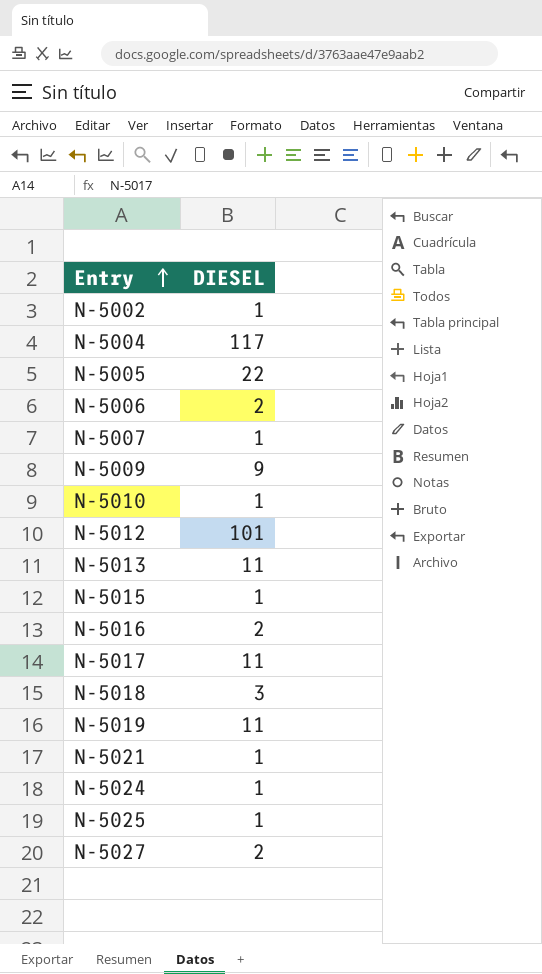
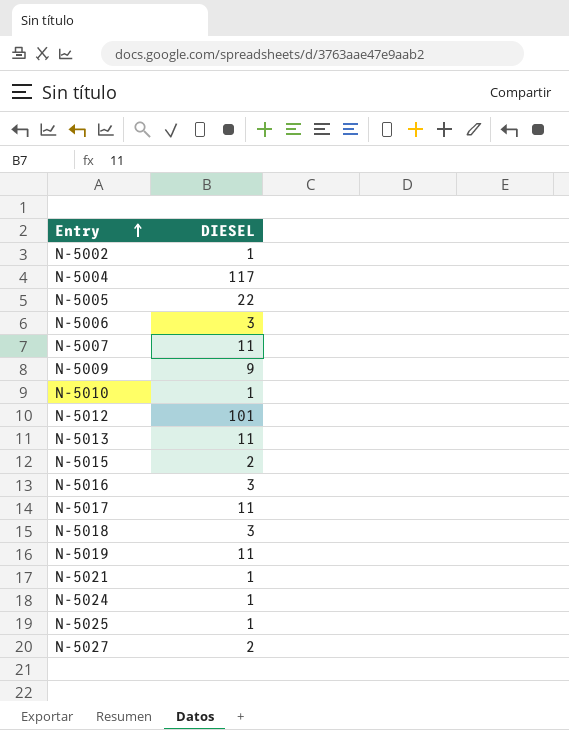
N-5006 | DIESEL: 2 -> 3
N-5007 | DIESEL: 1 -> 11
N-5015 | DIESEL: 1 -> 2
N-5016 | DIESEL: 2 -> 3

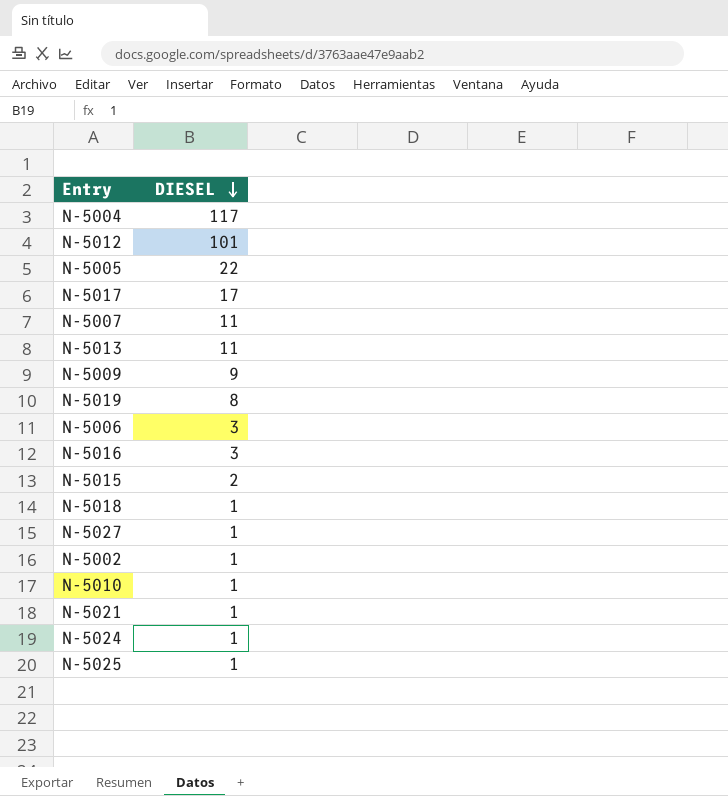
row order: Entry ascending -> DIESEL descending
N-5017 | DIESEL: 11 -> 17
N-5019 | DIESEL: 11 -> 8
N-5018 | DIESEL: 3 -> 1
N-5027 | DIESEL: 2 -> 1

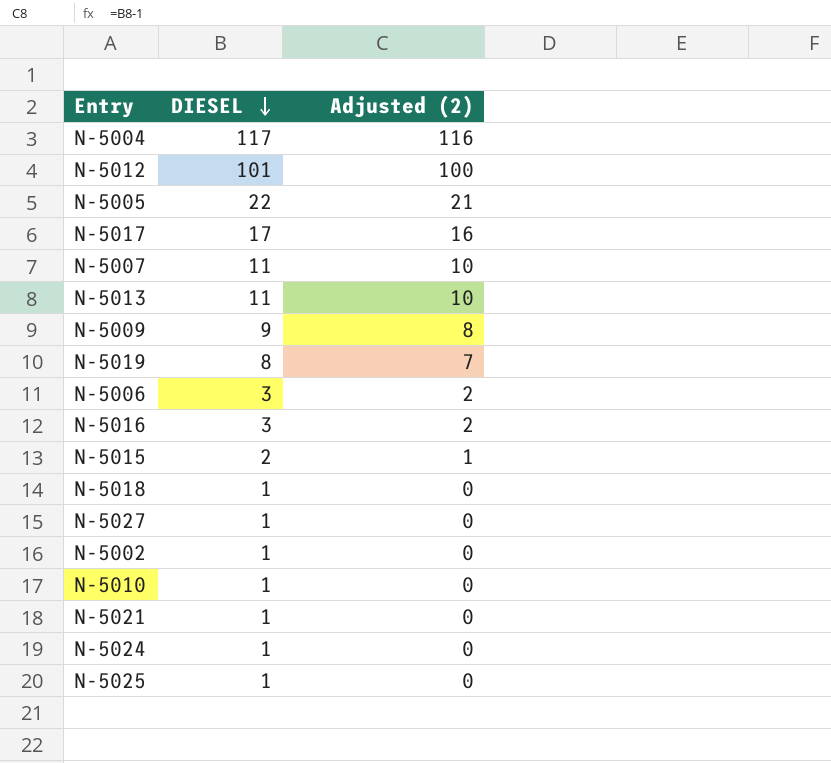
column Adjusted (2) | formula: none -> [DIESEL] - 1

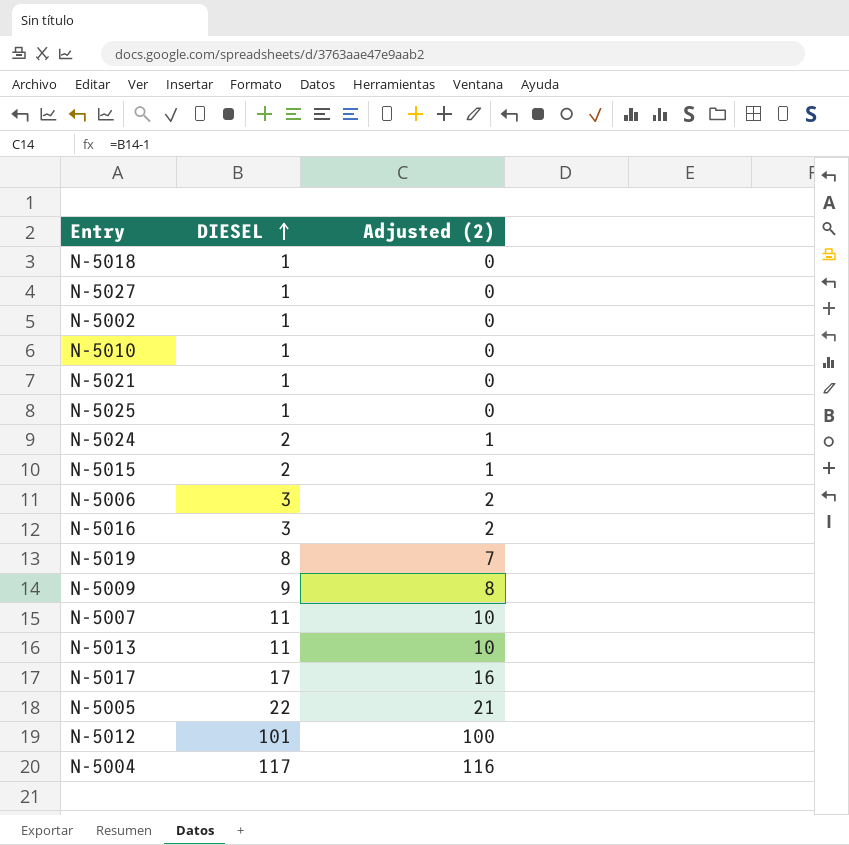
row order: DIESEL descending -> DIESEL ascending
N-5024 | DIESEL: 1 -> 2
N-5024 | Adjusted (2): 0 -> 1

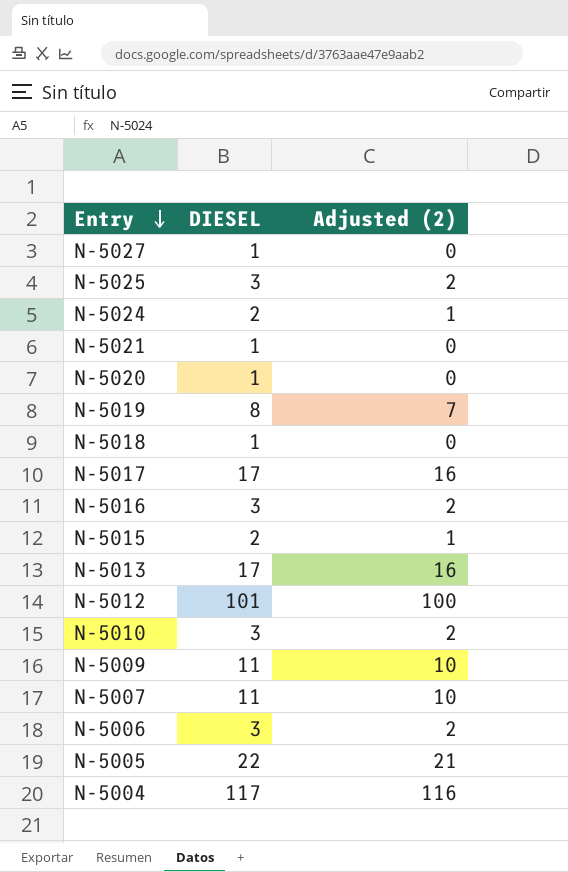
row order: DIESEL ascending -> Entry descending
row N-5002: 1 | 0 -> none
N-5025 | DIESEL: 1 -> 3
N-5025 | Adjusted (2): 0 -> 2
row N-5020: none -> 1 | 0
N-5013 | DIESEL: 11 -> 17
N-5013 | Adjusted (2): 10 -> 16
N-5010 | DIESEL: 1 -> 3
N-5010 | Adjusted (2): 0 -> 2
N-5009 | DIESEL: 9 -> 11
N-5009 | Adjusted (2): 8 -> 10

